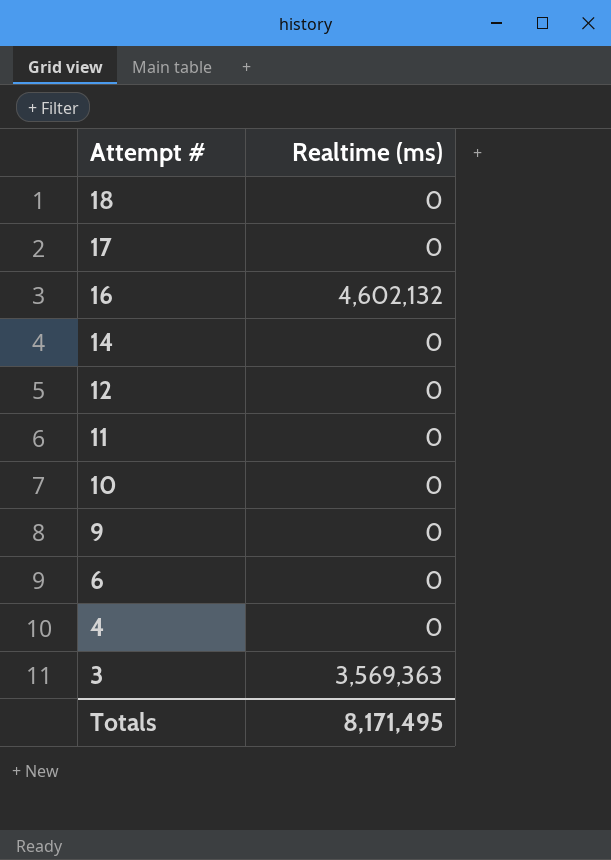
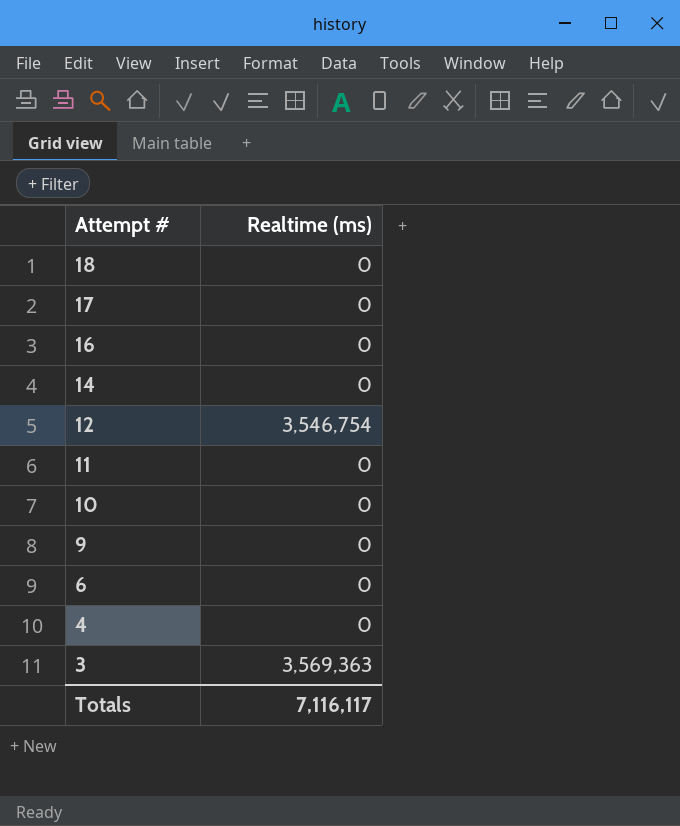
16 | Realtime (ms): 4,602,132 -> 0
12 | Realtime (ms): 0 -> 3,546,754
Totals | Realtime (ms): 8,171,495 -> 7,116,117

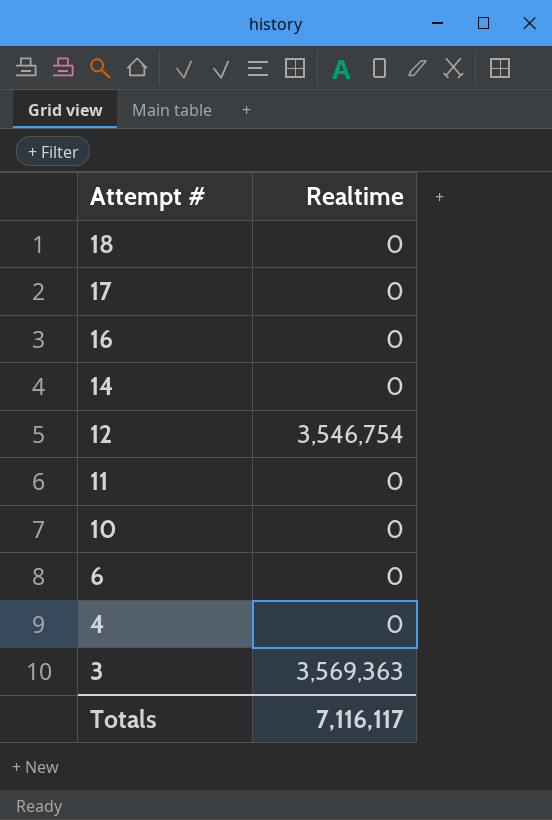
column name: Realtime (ms) -> Realtime
row 9: 0 -> none

